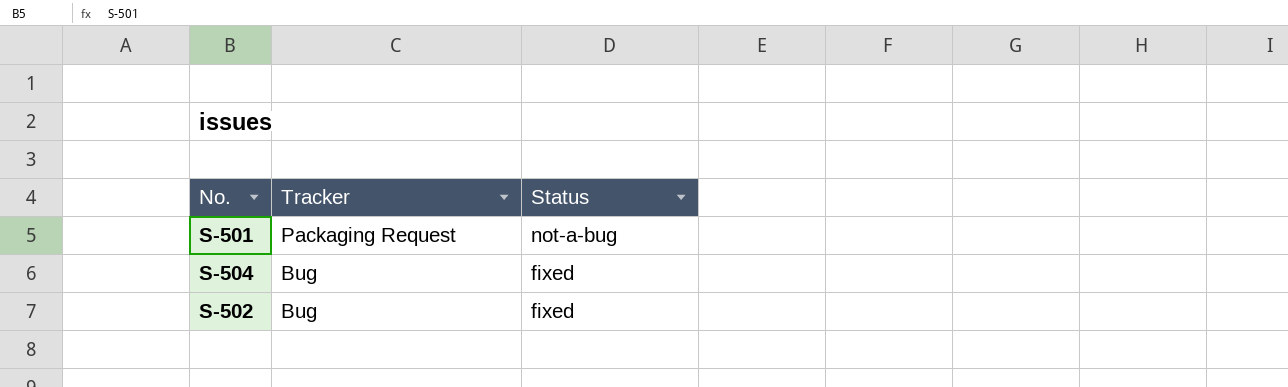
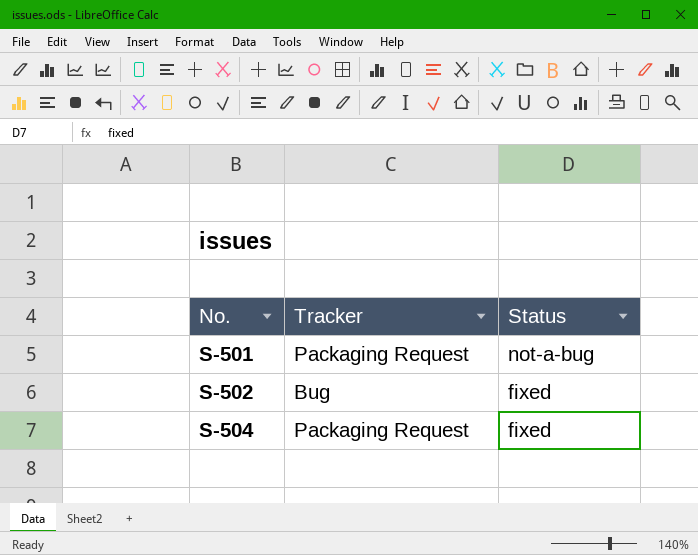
row order: Tracker descending -> No. ascending
S-504 | Tracker: Bug -> Packaging Request

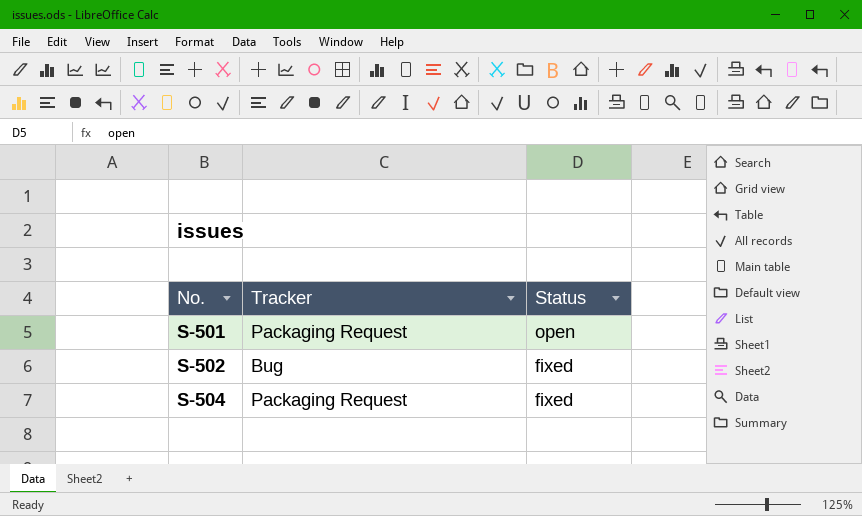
S-501 | Status: not-a-bug -> open

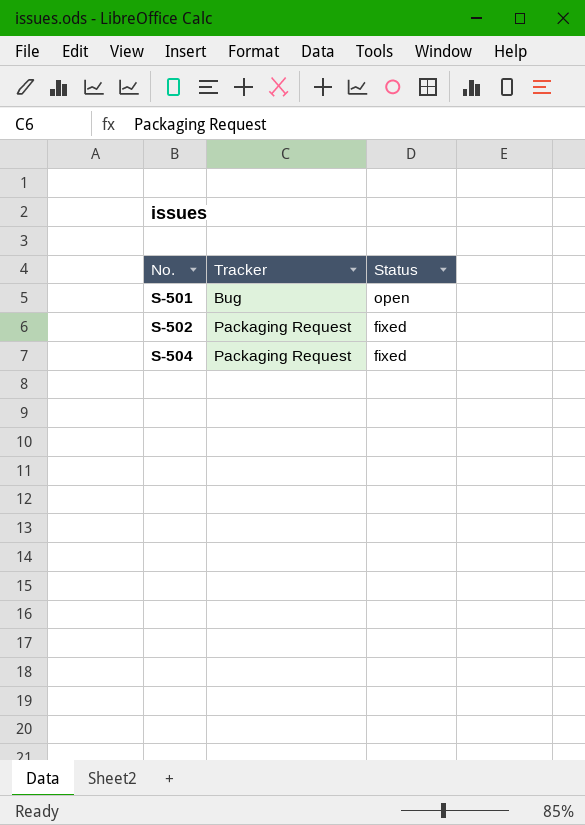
S-501 | Tracker: Packaging Request -> Bug
S-502 | Tracker: Bug -> Packaging Request

